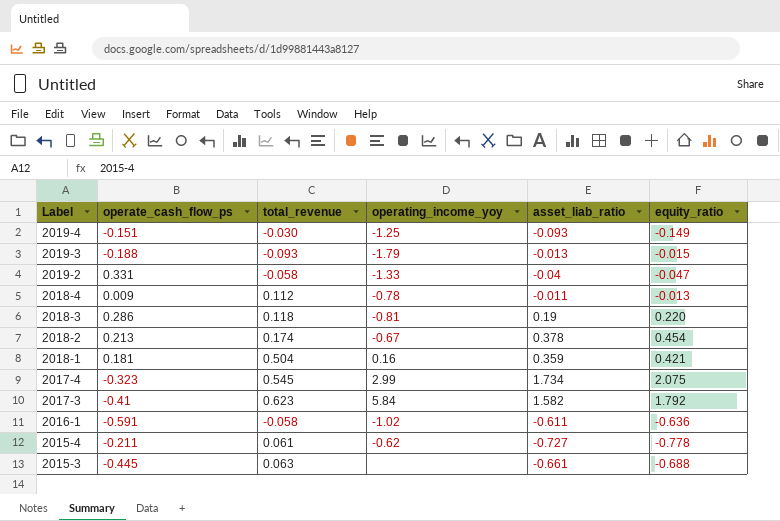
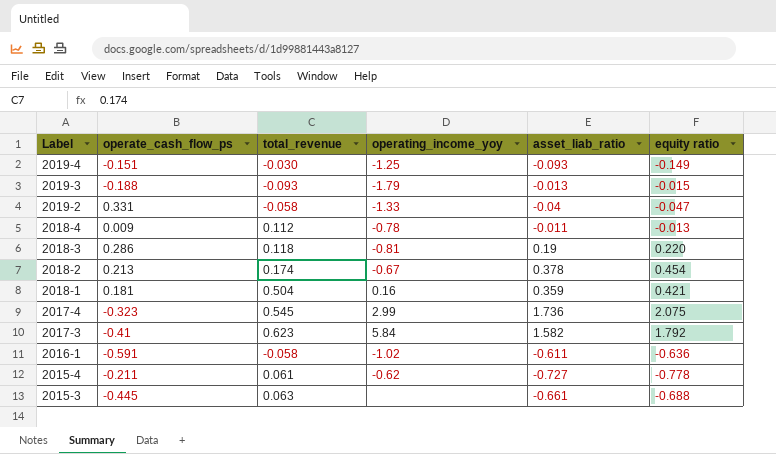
column name: equity_ratio -> equity ratio
2017-4 | asset_liab_ratio: 1.734 -> 1.736

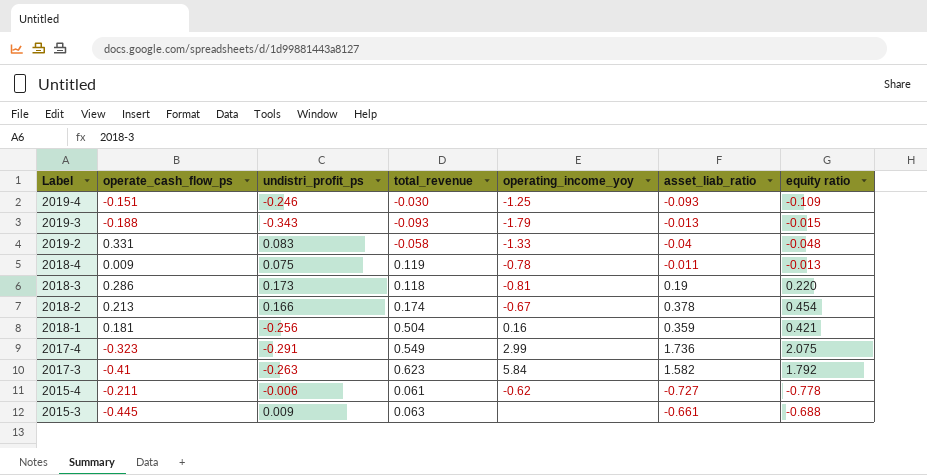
column undistri_profit_ps | position: none -> 3
row 2016-1: -0.591 | -0.058 | -1.02 | -0.611 | -0.636 -> none
2019-4 | equity ratio: -0.149 -> -0.109
2019-2 | equity ratio: -0.047 -> -0.048
2018-4 | total_revenue: 0.112 -> 0.119
2017-4 | total_revenue: 0.545 -> 0.549

